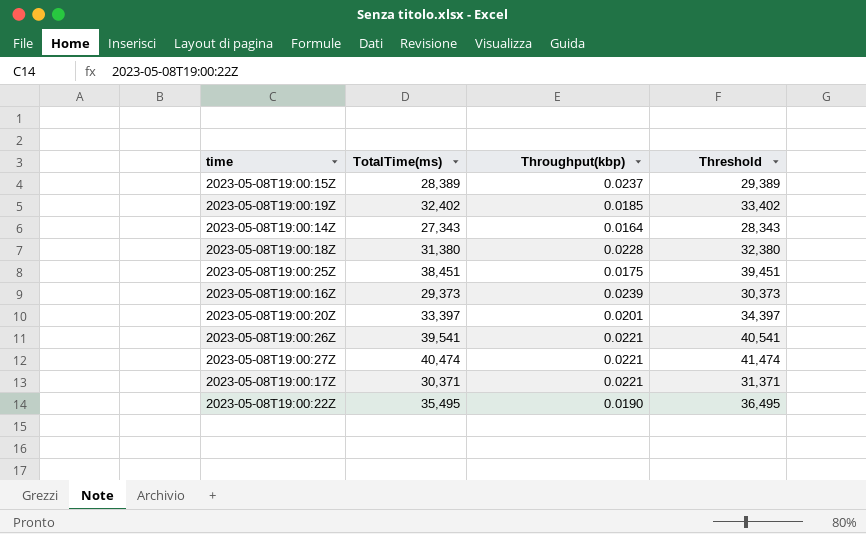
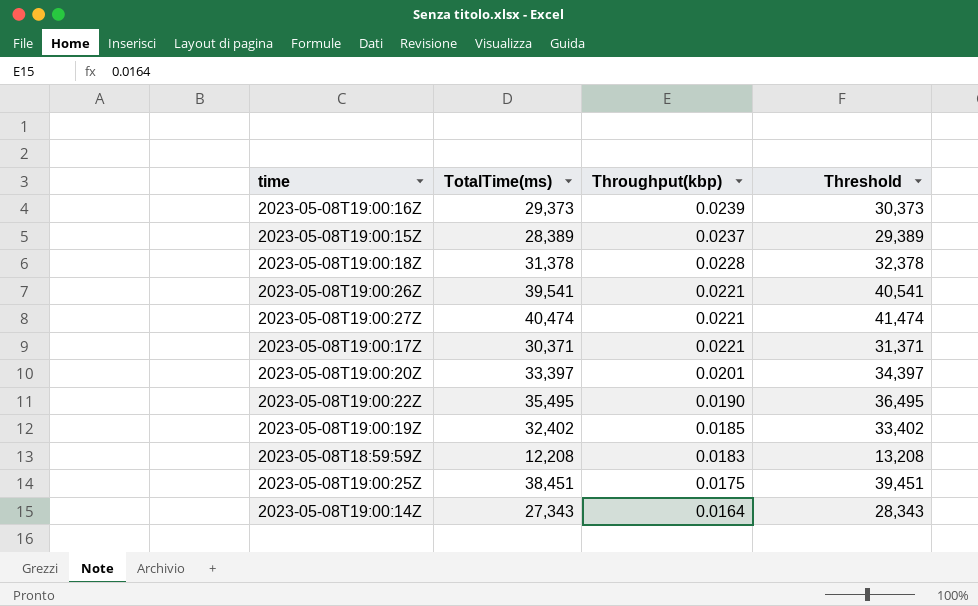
row order: none -> Throughput(kbp) descending
2023-05-08T19:00:18Z | TotalTime(ms): 31,380 -> 31,378
2023-05-08T19:00:18Z | Threshold: 32,380 -> 32,378
row 2023-05-08T18:59:59Z: none -> 12,208 | 0.0183 | 13,208

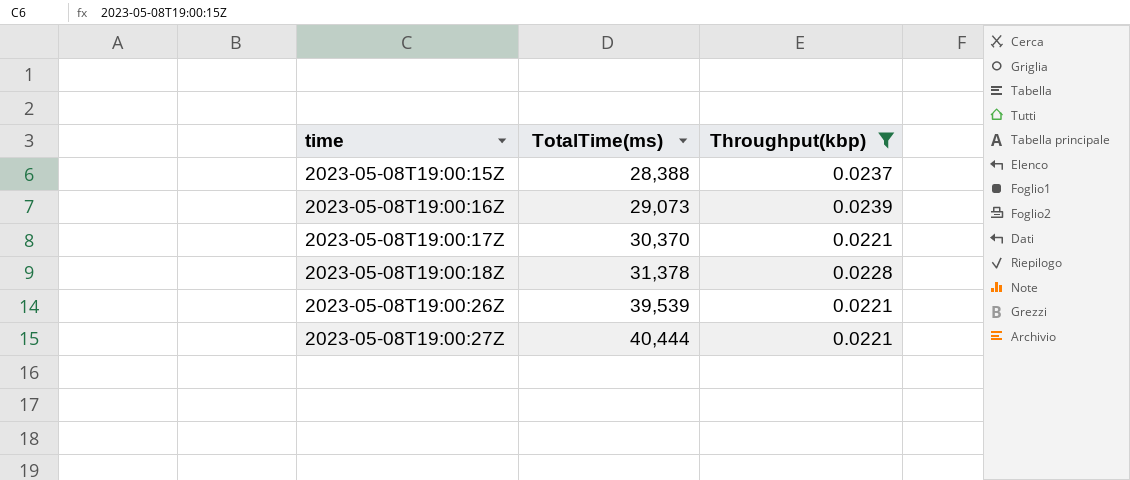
filter: none -> Throughput(kbp) >= 0.0221
row order: Throughput(kbp) descending -> time ascending
column Threshold | formula: [TotalTime(ms)] + 1000 -> none
2023-05-08T19:00:15Z | TotalTime(ms): 28,389 -> 28,388
2023-05-08T19:00:16Z | TotalTime(ms): 29,373 -> 29,073
2023-05-08T19:00:17Z | TotalTime(ms): 30,371 -> 30,370
2023-05-08T19:00:26Z | TotalTime(ms): 39,541 -> 39,539
2023-05-08T19:00:27Z | TotalTime(ms): 40,474 -> 40,444

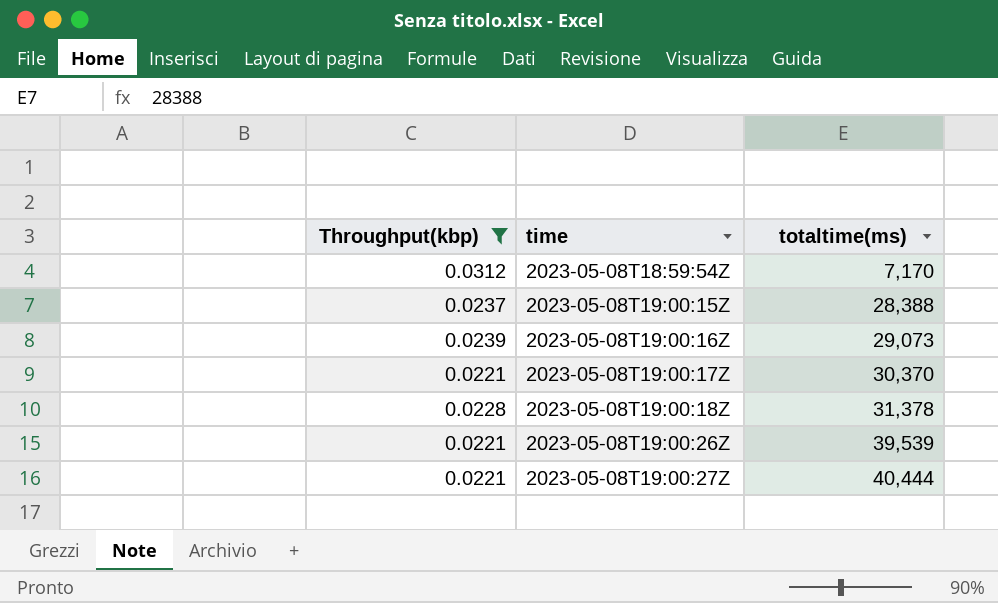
column Throughput(kbp) | position: 3 -> 1
column name: TotalTime(ms) -> totaltime(ms)
row 2023-05-08T18:59:54Z: none -> 0.0312 | 7,170

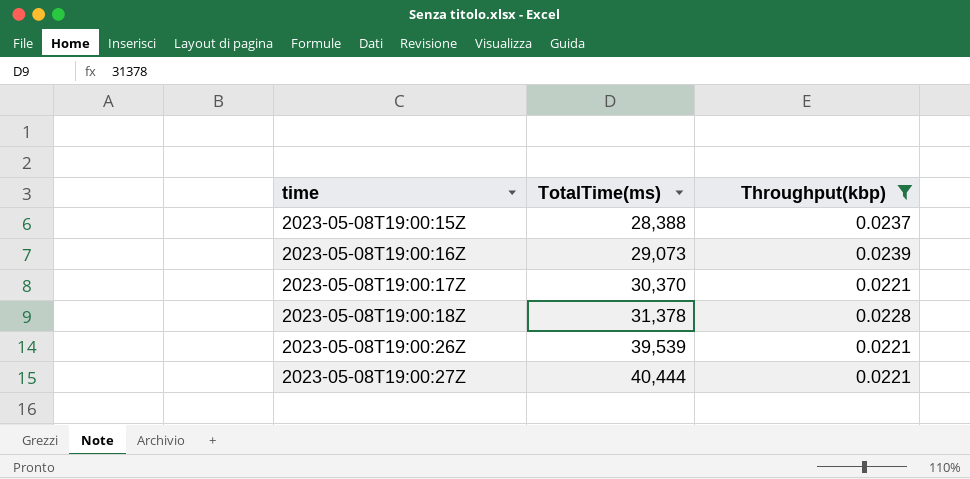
column name: totaltime(ms) -> TotalTime(ms)
column Throughput(kbp) | position: 1 -> 3
row 2023-05-08T18:59:54Z: 0.0312 | 7,170 -> none

